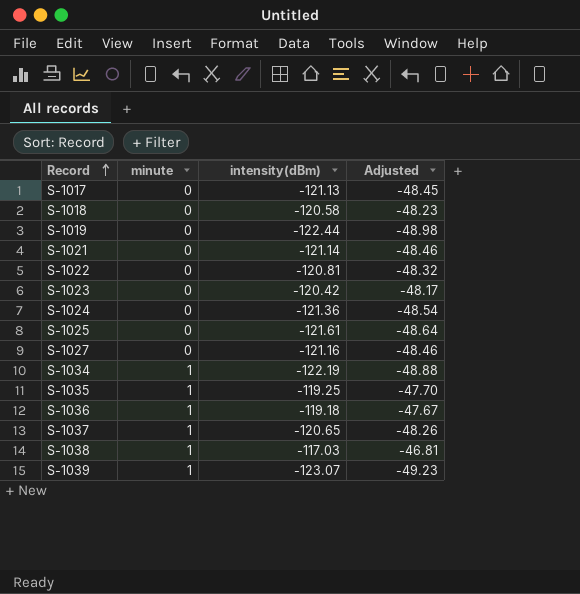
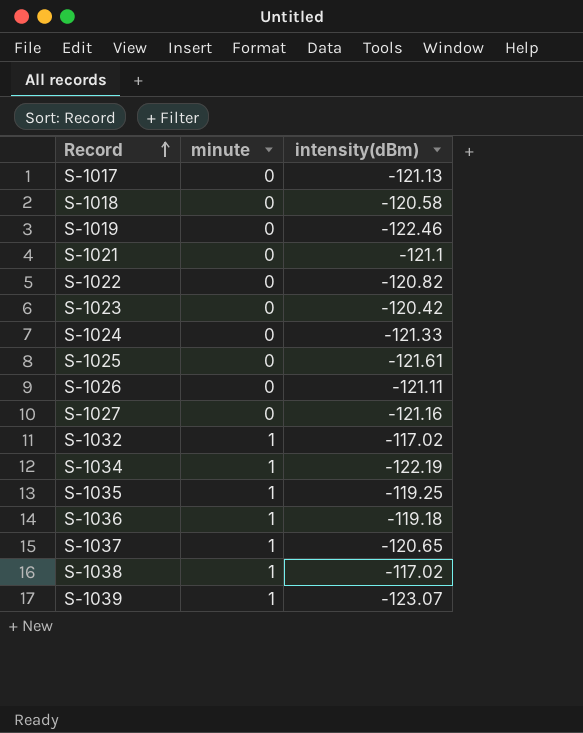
column Adjusted | formula: [intensity(dBm)] * 0.4 -> none
S-1019 | intensity(dBm): -122.44 -> -122.46
S-1021 | intensity(dBm): -121.14 -> -121.1
S-1022 | intensity(dBm): -120.81 -> -120.82
S-1024 | intensity(dBm): -121.36 -> -121.33
row S-1026: none -> 0 | -121.11
row S-1032: none -> 1 | -117.02
S-1038 | intensity(dBm): -117.03 -> -117.02

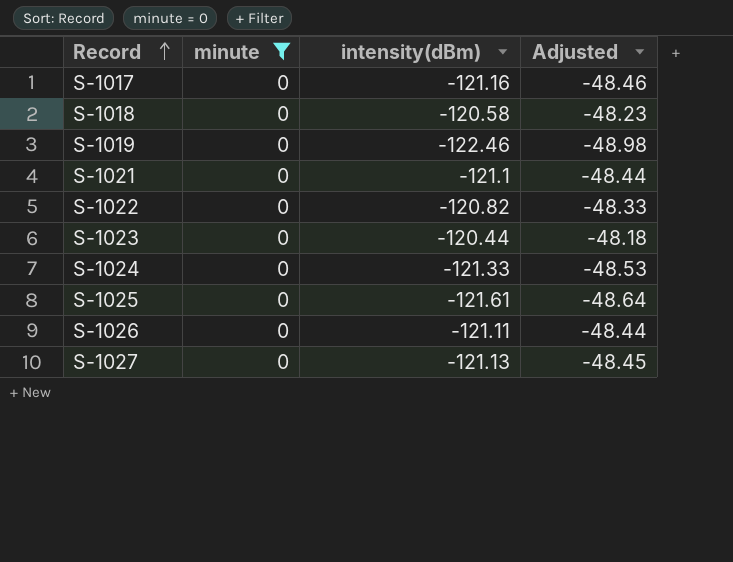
filter: none -> minute = 0
column Adjusted | formula: none -> [intensity(dBm)] * 0.4
S-1017 | intensity(dBm): -121.13 -> -121.16
S-1023 | intensity(dBm): -120.42 -> -120.44
S-1027 | intensity(dBm): -121.16 -> -121.13

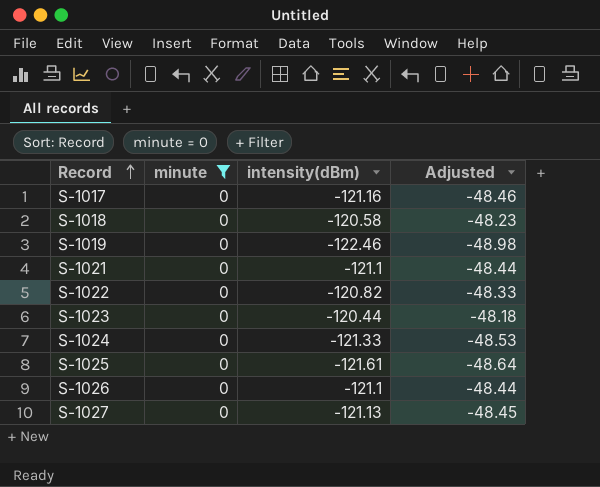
S-1026 | intensity(dBm): -121.11 -> -121.1

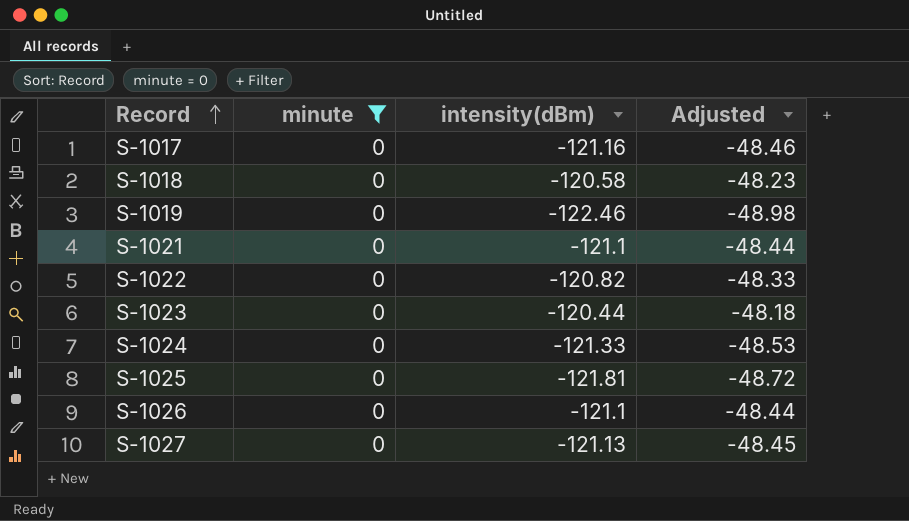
S-1025 | intensity(dBm): -121.61 -> -121.81
S-1025 | Adjusted: -48.64 -> -48.72

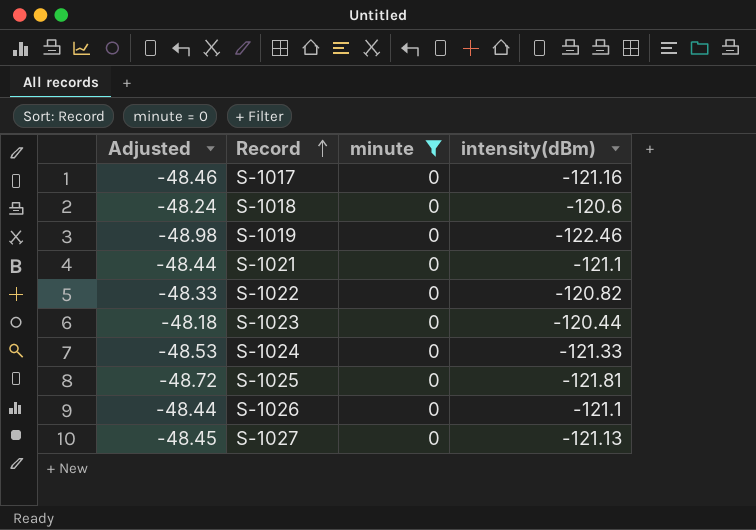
column Adjusted | position: 4 -> 1
S-1018 | Adjusted: -48.23 -> -48.24
S-1018 | intensity(dBm): -120.58 -> -120.6

